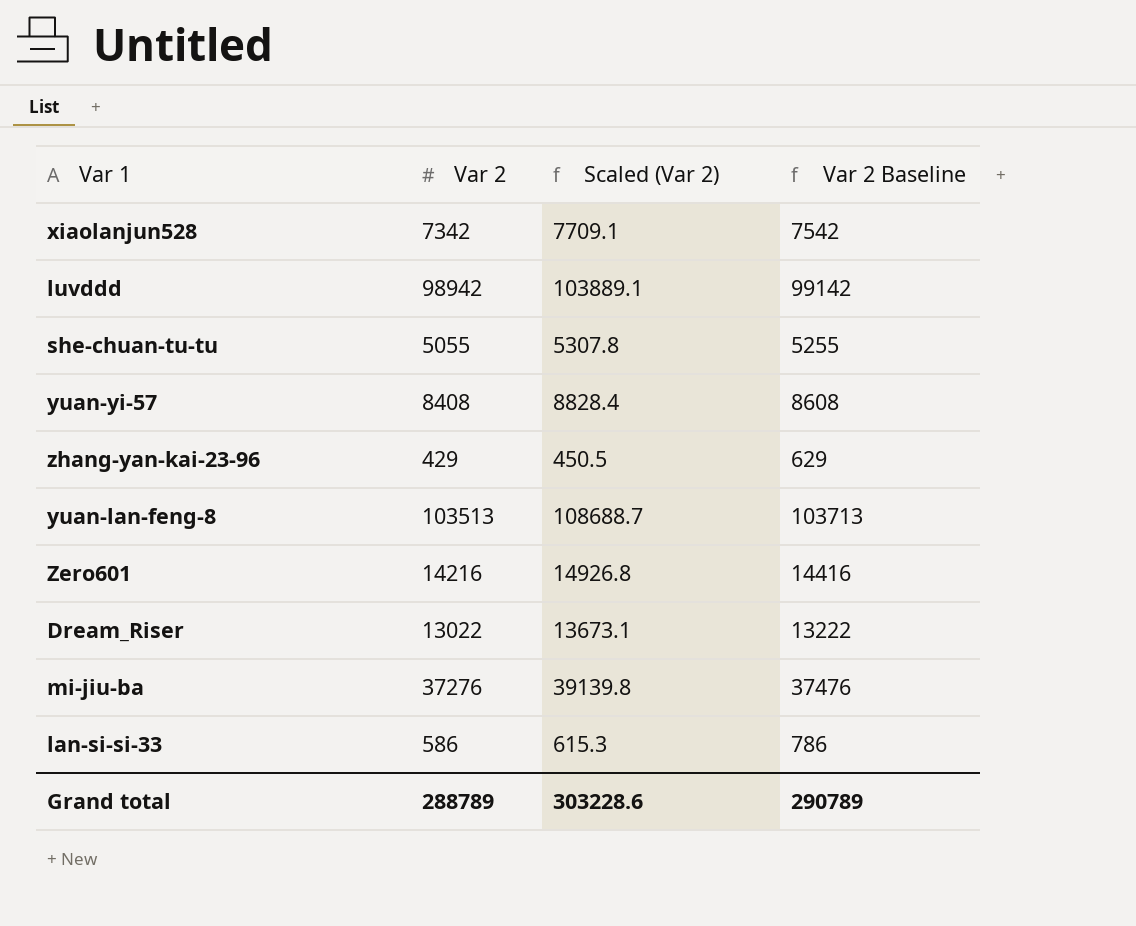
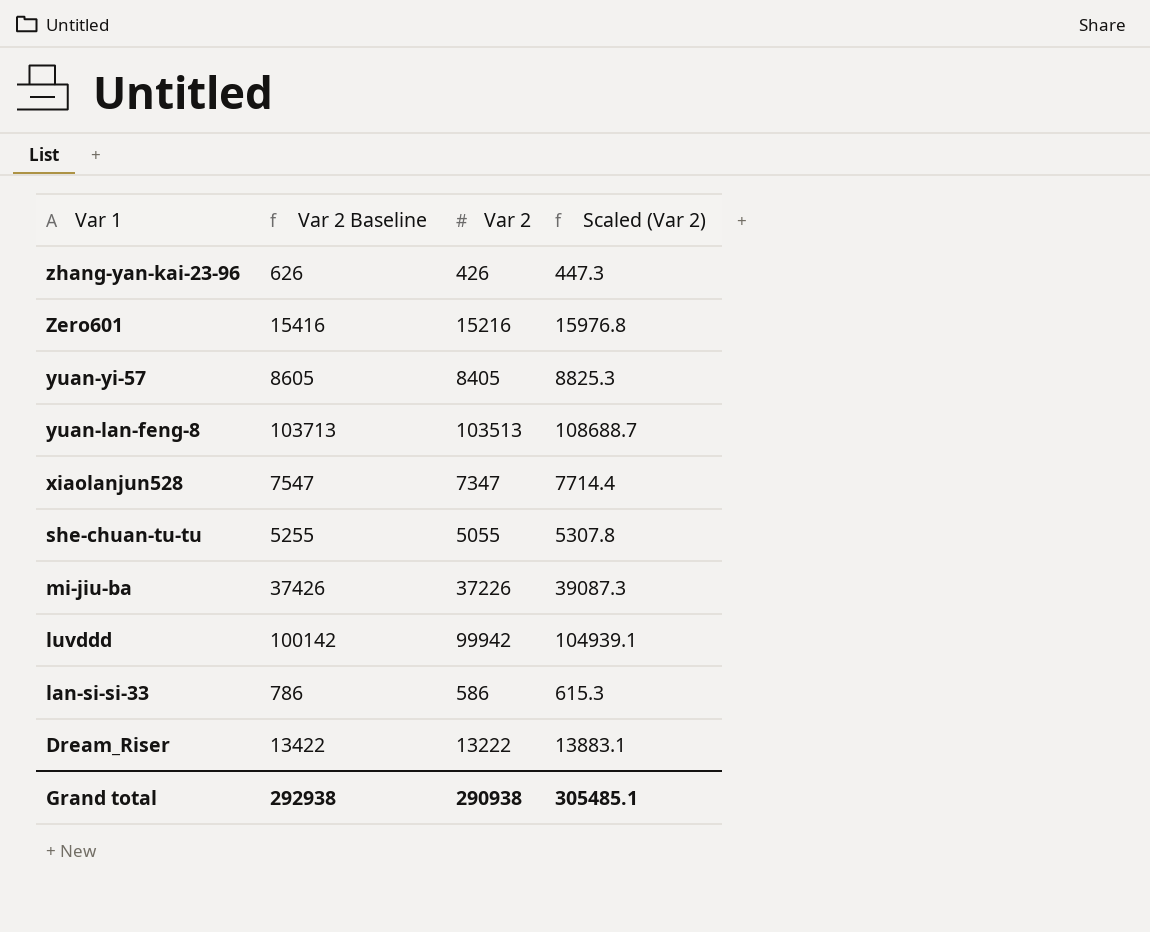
row order: none -> Var 1 descending
column Var 2 Baseline | position: 4 -> 2
zhang-yan-kai-23-96 | Var 2 Baseline: 629 -> 626
zhang-yan-kai-23-96 | Var 2: 429 -> 426
zhang-yan-kai-23-96 | Scaled (Var 2): 450.5 -> 447.3
Zero601 | Var 2 Baseline: 14416 -> 15416
Zero601 | Var 2: 14216 -> 15216
Zero601 | Scaled (Var 2): 14926.8 -> 15976.8
yuan-yi-57 | Var 2 Baseline: 8608 -> 8605
yuan-yi-57 | Var 2: 8408 -> 8405
yuan-yi-57 | Scaled (Var 2): 8828.4 -> 8825.3
xiaolanjun528 | Var 2 Baseline: 7542 -> 7547
xiaolanjun528 | Var 2: 7342 -> 7347
xiaolanjun528 | Scaled (Var 2): 7709.1 -> 7714.4
mi-jiu-ba | Var 2 Baseline: 37476 -> 37426
mi-jiu-ba | Var 2: 37276 -> 37226
mi-jiu-ba | Scaled (Var 2): 39139.8 -> 39087.3
luvddd | Var 2 Baseline: 99142 -> 100142
luvddd | Var 2: 98942 -> 99942
luvddd | Scaled (Var 2): 103889.1 -> 104939.1
Dream_Riser | Var 2 Baseline: 13222 -> 13422
Dream_Riser | Var 2: 13022 -> 13222
Dream_Riser | Scaled (Var 2): 13673.1 -> 13883.1
Grand total | Var 2 Baseline: 290789 -> 292938
Grand total | Var 2: 288789 -> 290938
Grand total | Scaled (Var 2): 303228.6 -> 305485.1

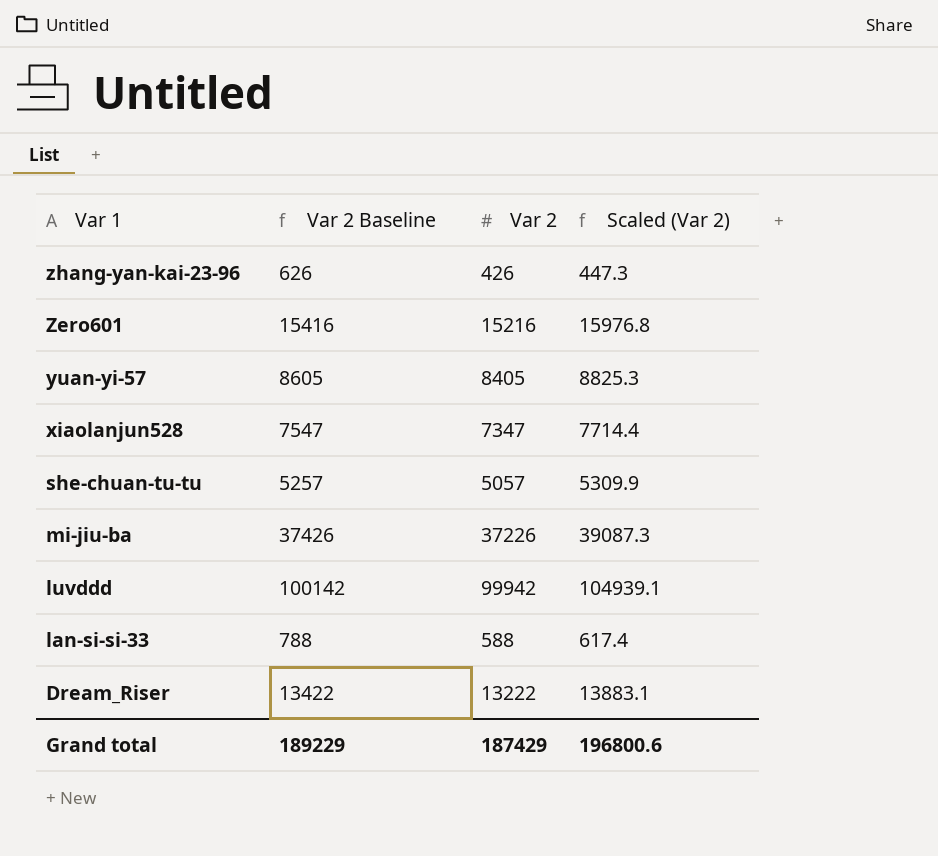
row yuan-lan-feng-8: 103713 | 103513 | 108688.7 -> none
she-chuan-tu-tu | Var 2 Baseline: 5255 -> 5257
she-chuan-tu-tu | Var 2: 5055 -> 5057
she-chuan-tu-tu | Scaled (Var 2): 5307.8 -> 5309.9
lan-si-si-33 | Var 2 Baseline: 786 -> 788
lan-si-si-33 | Var 2: 586 -> 588
lan-si-si-33 | Scaled (Var 2): 615.3 -> 617.4
Grand total | Var 2 Baseline: 292938 -> 189229
Grand total | Var 2: 290938 -> 187429
Grand total | Scaled (Var 2): 305485.1 -> 196800.6

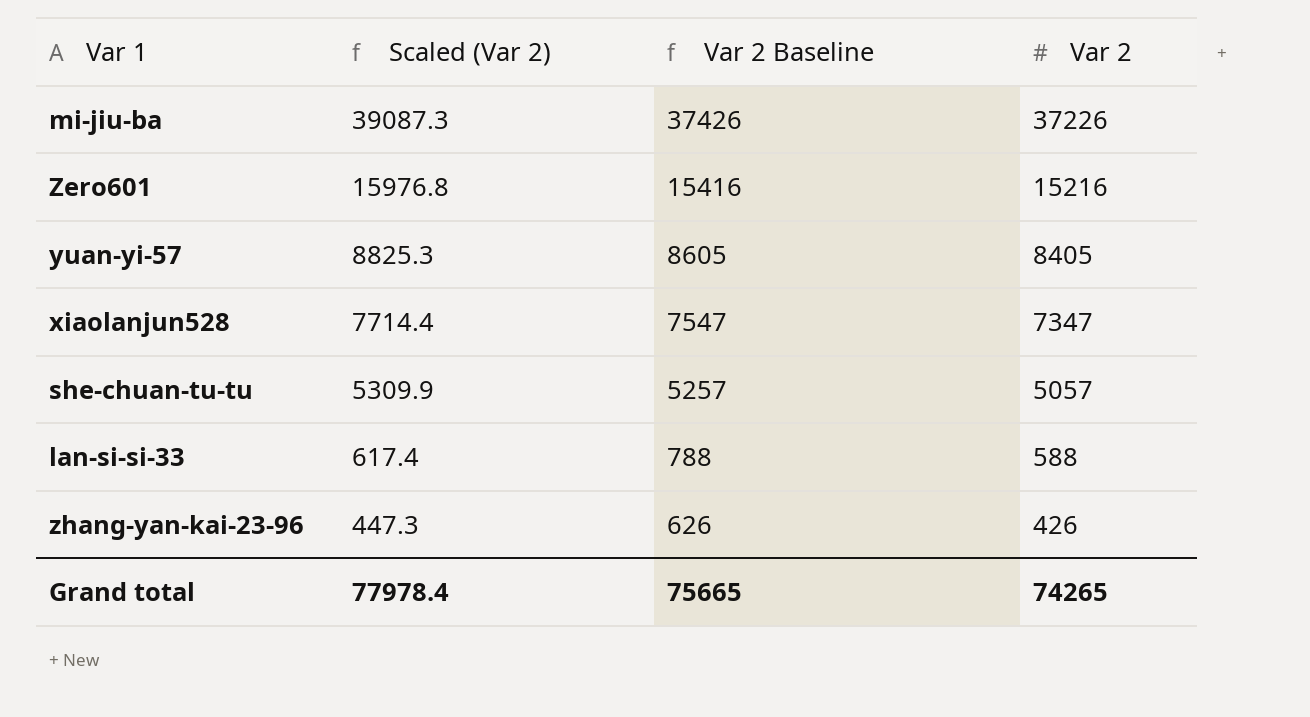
row order: Var 1 descending -> Scaled (Var 2) descending
column Scaled (Var 2) | position: 4 -> 2
row luvddd: 100142 | 99942 | 104939.1 -> none
row Dream_Riser: 13422 | 13222 | 13883.1 -> none
Grand total | Scaled (Var 2): 196800.6 -> 77978.4
Grand total | Var 2 Baseline: 189229 -> 75665
Grand total | Var 2: 187429 -> 74265

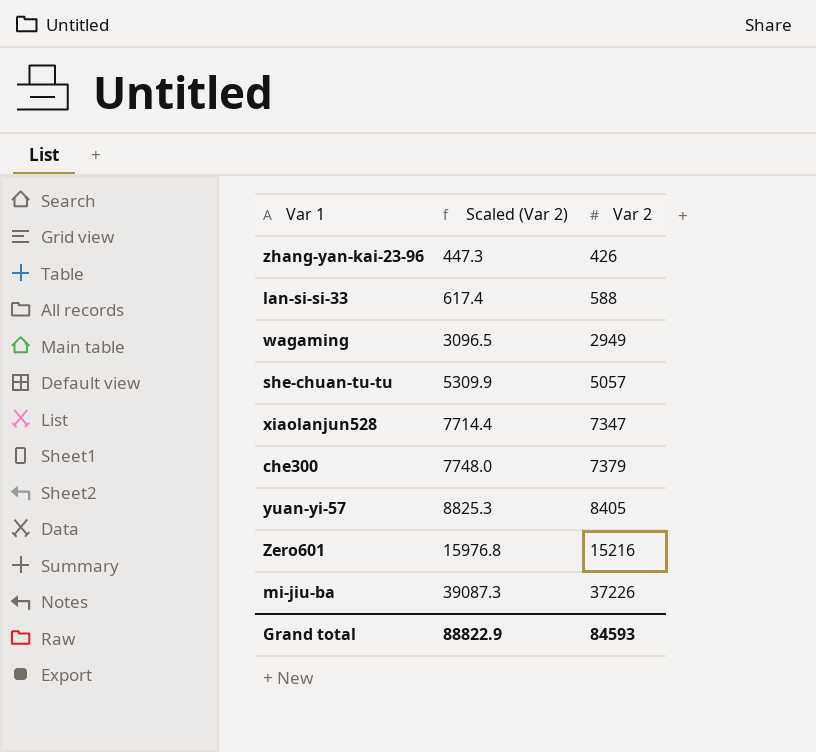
row order: Scaled (Var 2) descending -> Scaled (Var 2) ascending
column Var 2 Baseline | formula: [Var 2] + 200 -> none
row wagaming: none -> 3096.5 | 2949
row che300: none -> 7748.0 | 7379
Grand total | Scaled (Var 2): 77978.4 -> 88822.9
Grand total | Var 2: 74265 -> 84593

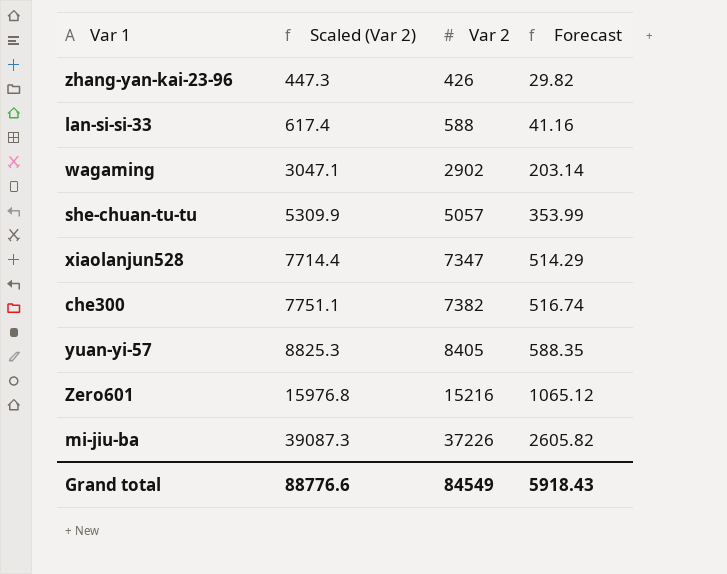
column Forecast | formula: none -> [Var 2] * 0.07
wagaming | Scaled (Var 2): 3096.5 -> 3047.1
wagaming | Var 2: 2949 -> 2902
che300 | Scaled (Var 2): 7748.0 -> 7751.1
che300 | Var 2: 7379 -> 7382
Grand total | Scaled (Var 2): 88822.9 -> 88776.6
Grand total | Var 2: 84593 -> 84549

